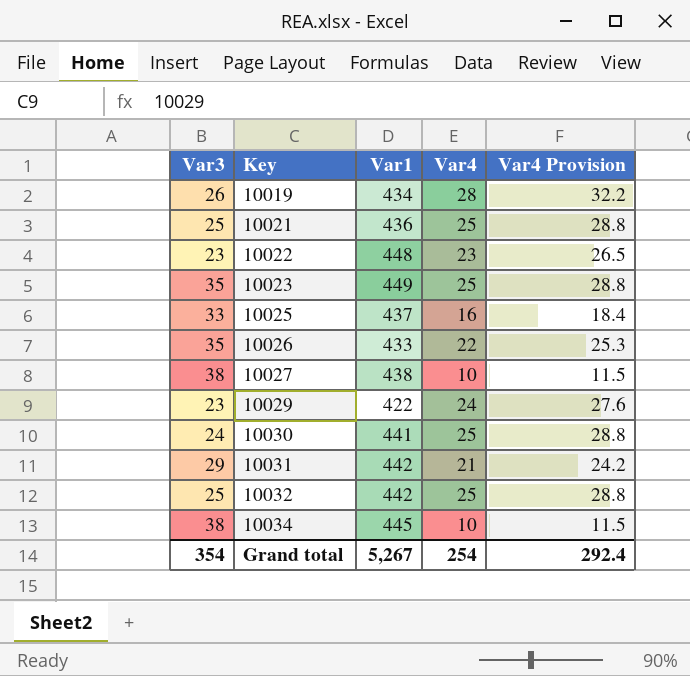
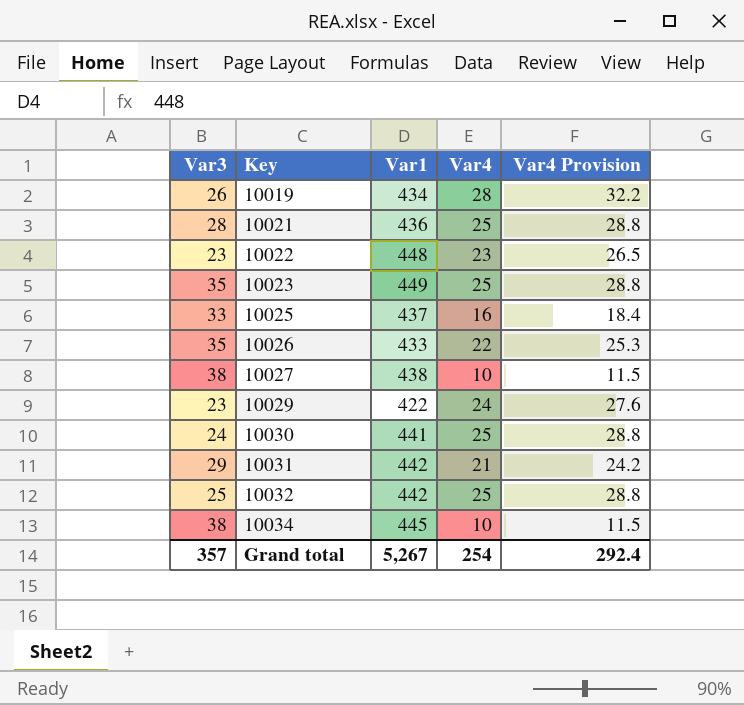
10021 | Var3: 25 -> 28
Grand total | Var3: 354 -> 357

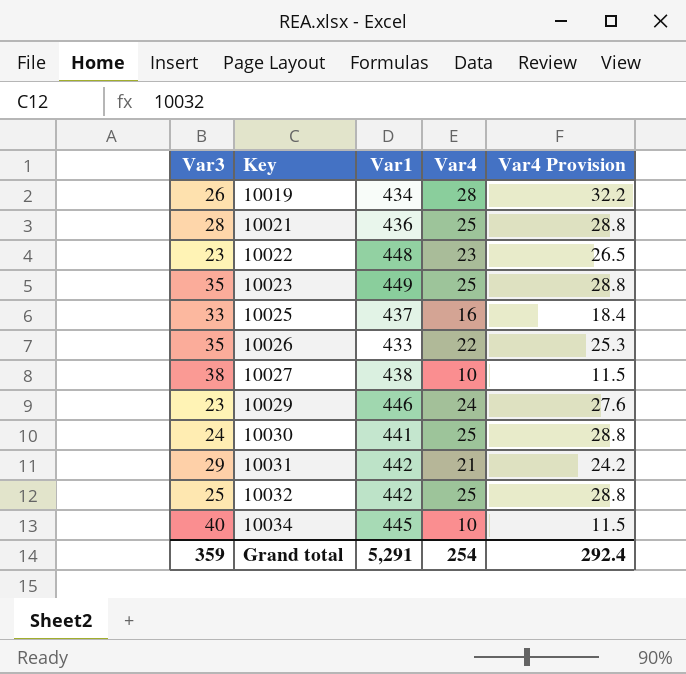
10029 | Var1: 422 -> 446
10034 | Var3: 38 -> 40
Grand total | Var3: 357 -> 359
Grand total | Var1: 5,267 -> 5,291

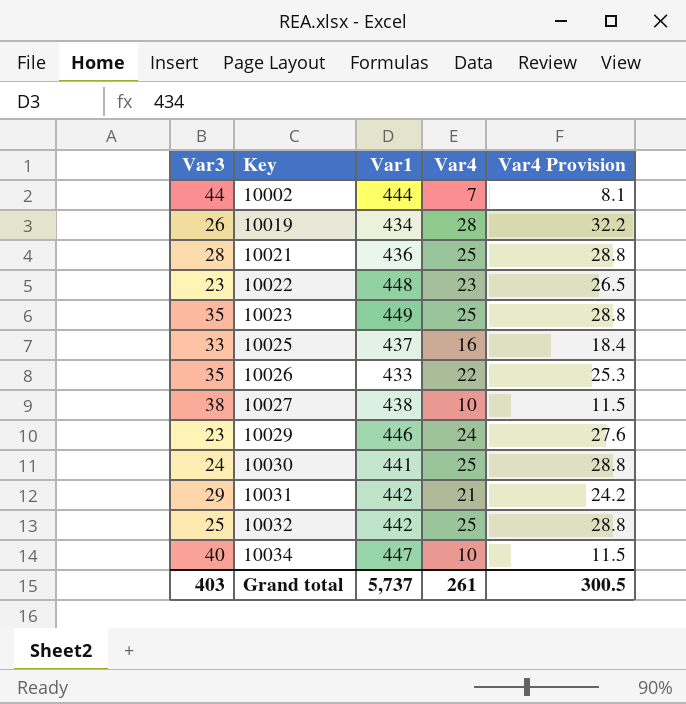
row 10002: none -> 44 | 444 | 7 | 8.1
10034 | Var1: 445 -> 447
Grand total | Var3: 359 -> 403
Grand total | Var1: 5,291 -> 5,737
Grand total | Var4: 254 -> 261
Grand total | Var4 Provision: 292.4 -> 300.5

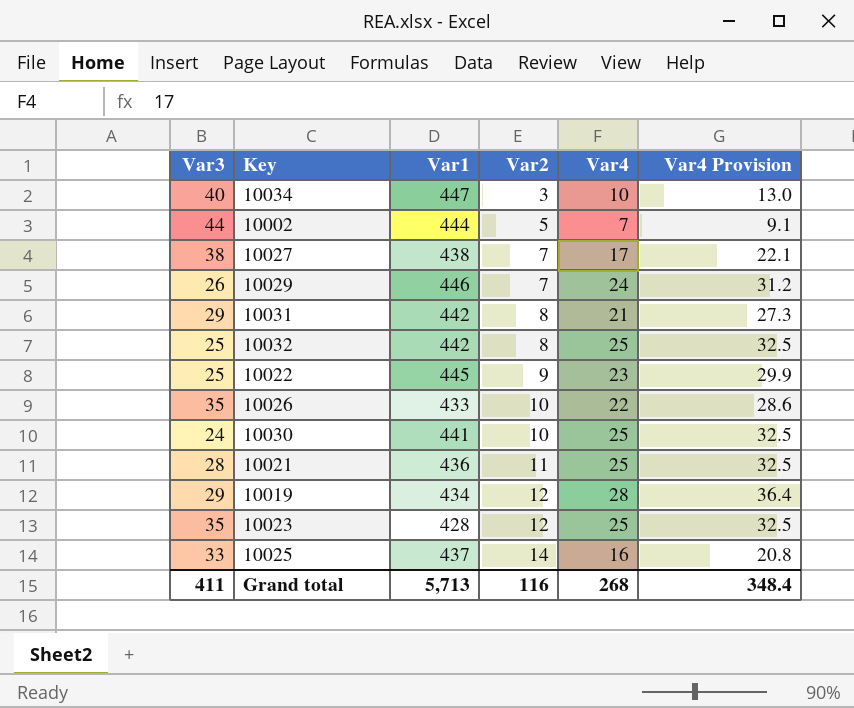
row order: Key ascending -> Var2 ascending
column Var2 | position: none -> 4
column Var4 Provision | formula: [Var4] * 1.15 -> [Var4] * 1.3
10027 | Var4: 10 -> 17
10029 | Var3: 23 -> 26
10022 | Var3: 23 -> 25
10022 | Var1: 448 -> 445
10019 | Var3: 26 -> 29
10023 | Var1: 449 -> 428
Grand total | Var3: 403 -> 411
Grand total | Var1: 5,737 -> 5,713
Grand total | Var4: 261 -> 268
Grand total | Var4 Provision: 300.5 -> 348.4

